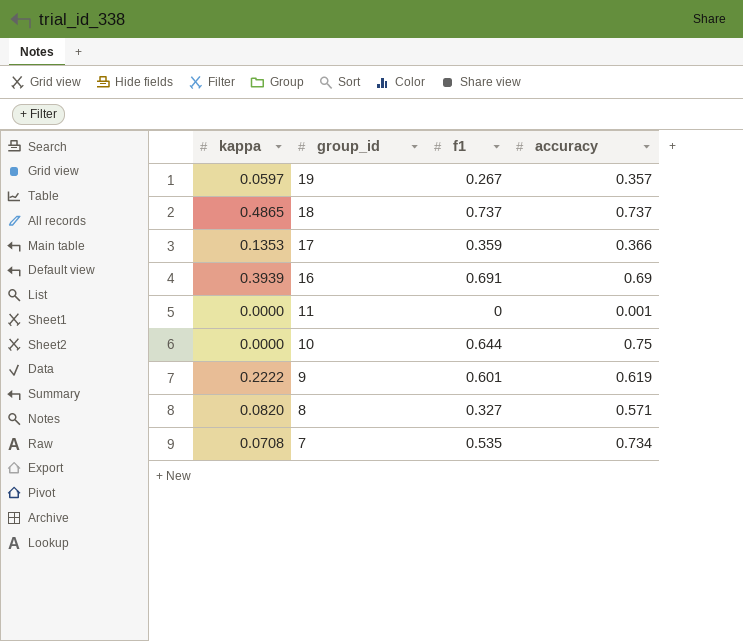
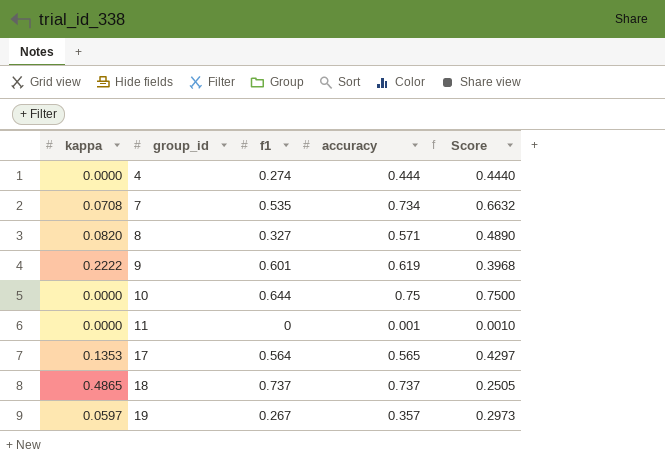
row order: group_id descending -> group_id ascending
column Score | formula: none -> [accuracy] - [kappa]
row 16: 0.3939 | 0.691 | 0.69 -> none
row 4: none -> 0.0000 | 0.274 | 0.444 | 0.4440
17 | f1: 0.359 -> 0.564
17 | accuracy: 0.366 -> 0.565

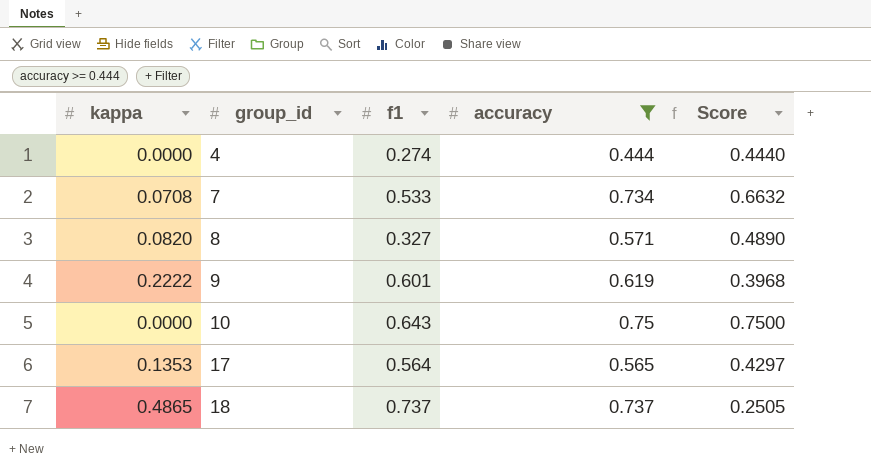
filter: none -> accuracy >= 0.444
7 | f1: 0.535 -> 0.533
10 | f1: 0.644 -> 0.643

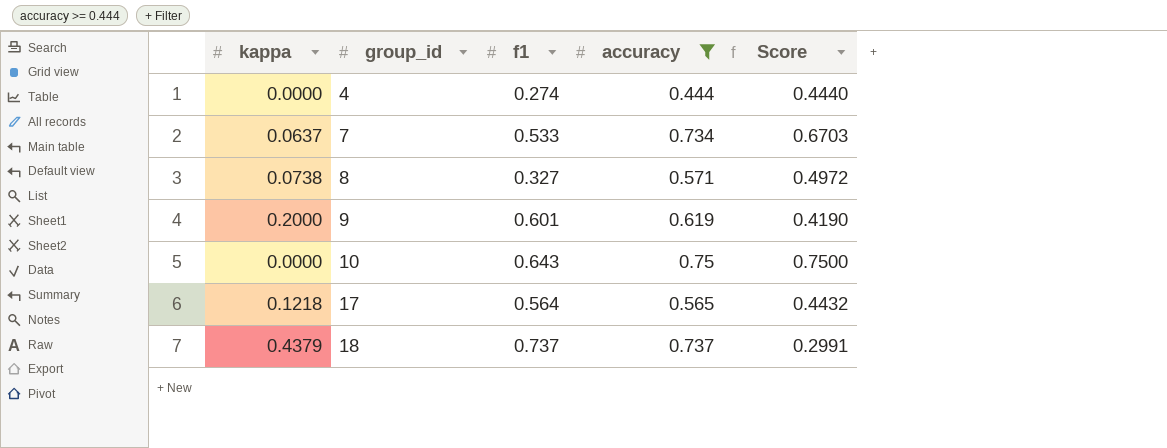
7 | kappa: 0.0708 -> 0.0637
7 | Score: 0.6632 -> 0.6703
8 | kappa: 0.0820 -> 0.0738
8 | Score: 0.4890 -> 0.4972
9 | kappa: 0.2222 -> 0.2000
9 | Score: 0.3968 -> 0.4190
17 | kappa: 0.1353 -> 0.1218
17 | Score: 0.4297 -> 0.4432
18 | kappa: 0.4865 -> 0.4379
18 | Score: 0.2505 -> 0.2991

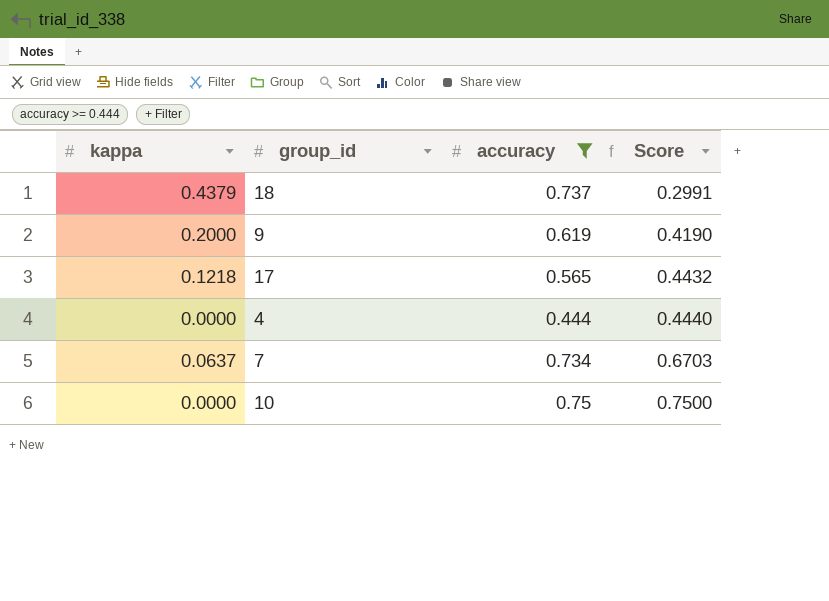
row order: group_id ascending -> Score ascending
column f1 | position: 3 -> none
row 8: 0.0738 | 0.327 | 0.571 | 0.4972 -> none

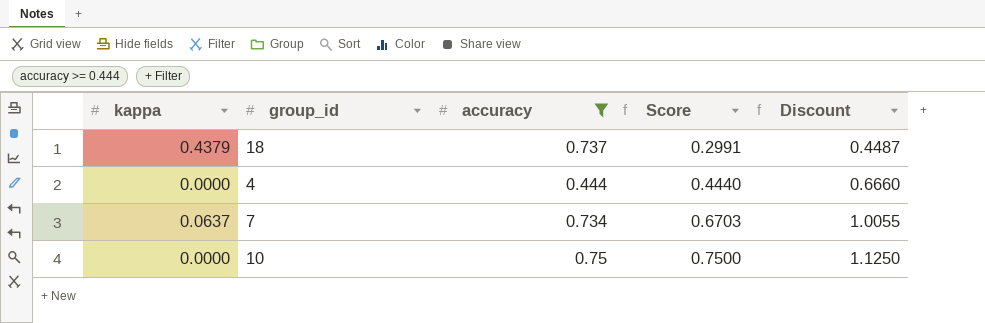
column Discount | formula: none -> [Score] * 1.5
row 9: 0.2000 | 0.619 | 0.4190 -> none
row 17: 0.1218 | 0.565 | 0.4432 -> none

